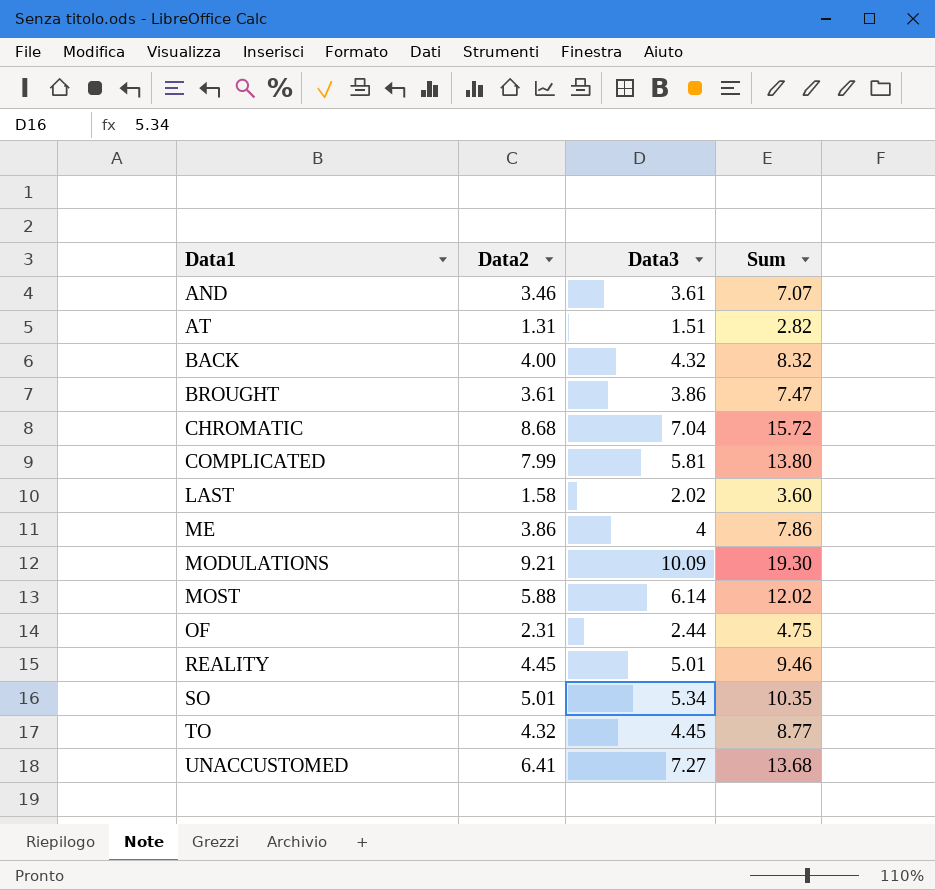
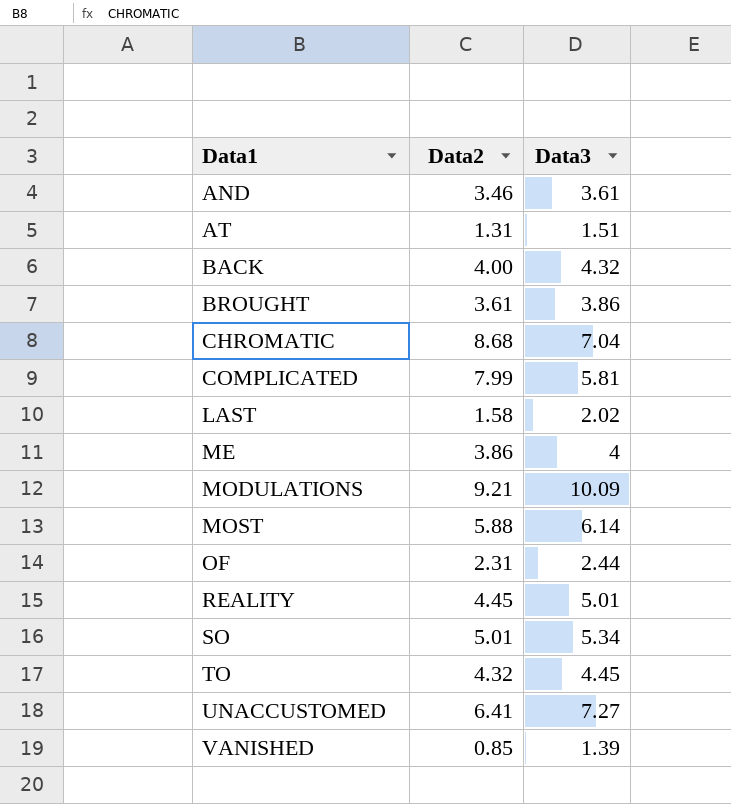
column Sum | formula: [Data2] + [Data3] -> none
row VANISHED: none -> 0.85 | 1.39

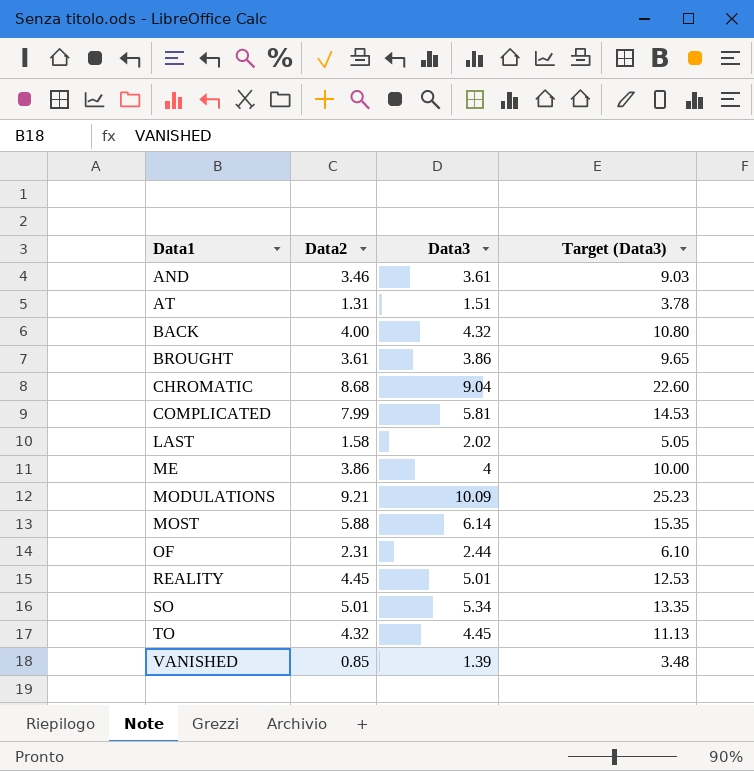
column Target (Data3) | formula: none -> [Data3] * 2.5
row UNACCUSTOMED: 6.41 | 7.27 -> none
CHROMATIC | Data3: 7.04 -> 9.04

